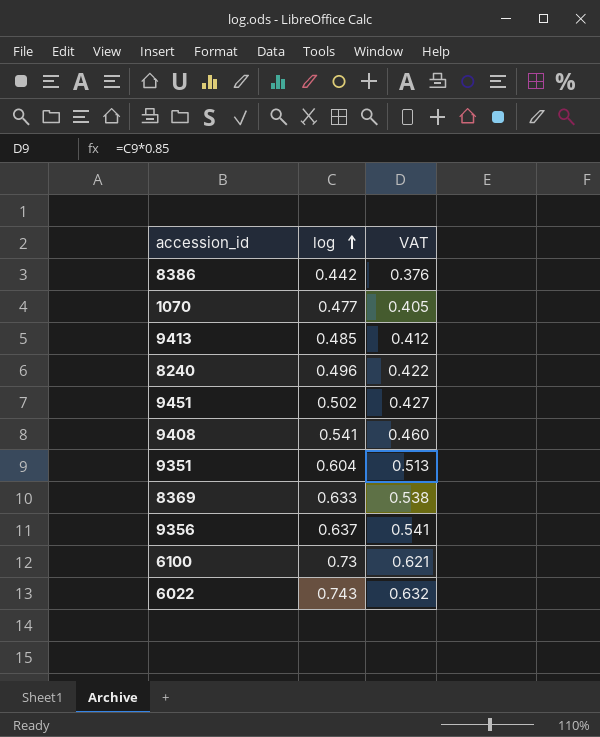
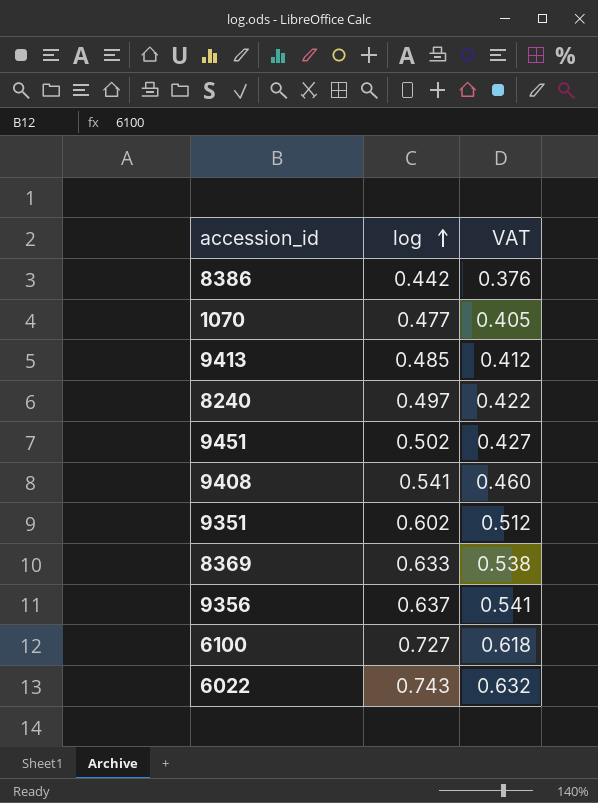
8240 | log: 0.496 -> 0.497
9351 | log: 0.604 -> 0.602
9351 | VAT: 0.513 -> 0.512
6100 | log: 0.73 -> 0.727
6100 | VAT: 0.621 -> 0.618

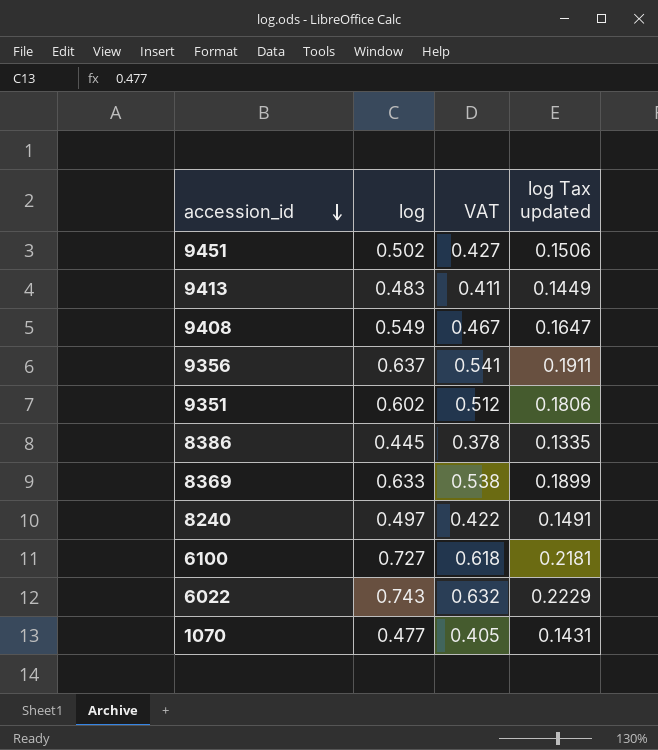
row order: log ascending -> accession_id descending
column log Tax updated | formula: none -> [log] * 0.3
9413 | log: 0.485 -> 0.483
9413 | VAT: 0.412 -> 0.411
9408 | log: 0.541 -> 0.549
9408 | VAT: 0.460 -> 0.467
8386 | log: 0.442 -> 0.445
8386 | VAT: 0.376 -> 0.378

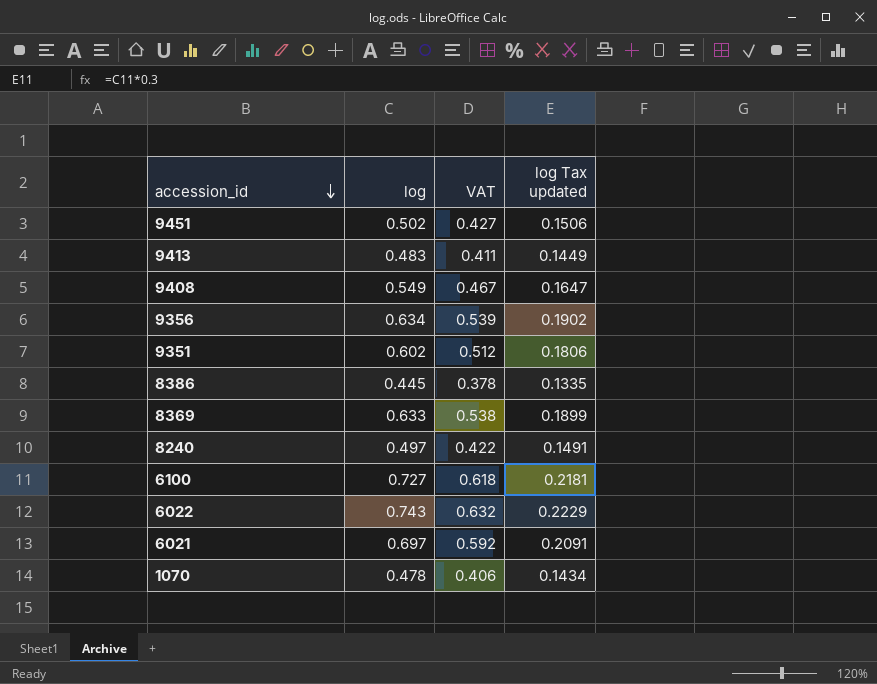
9356 | log: 0.637 -> 0.634
9356 | VAT: 0.541 -> 0.539
9356 | log Tax updated: 0.1911 -> 0.1902
row 6021: none -> 0.697 | 0.592 | 0.2091
1070 | log: 0.477 -> 0.478
1070 | VAT: 0.405 -> 0.406
1070 | log Tax updated: 0.1431 -> 0.1434

